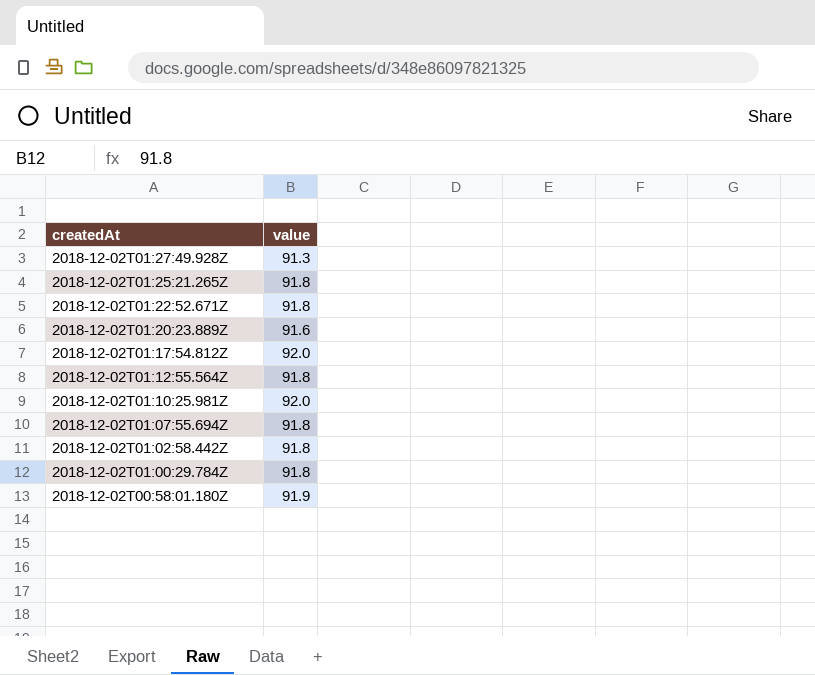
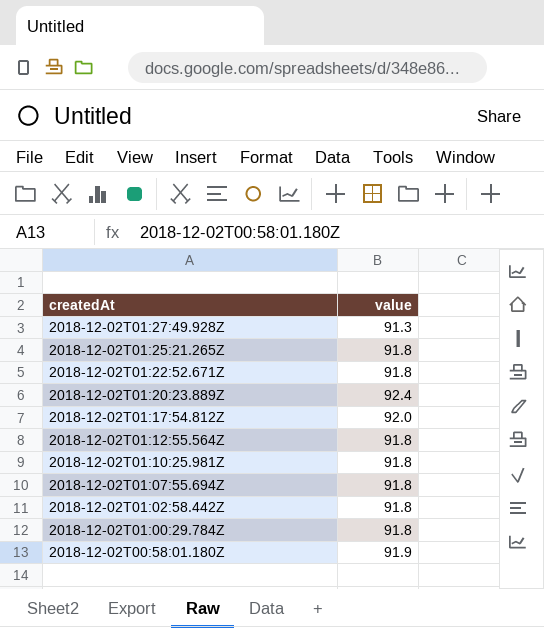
2018-12-02T01:20:23.889Z | value: 91.6 -> 92.4
2018-12-02T01:10:25.981Z | value: 92.0 -> 91.8

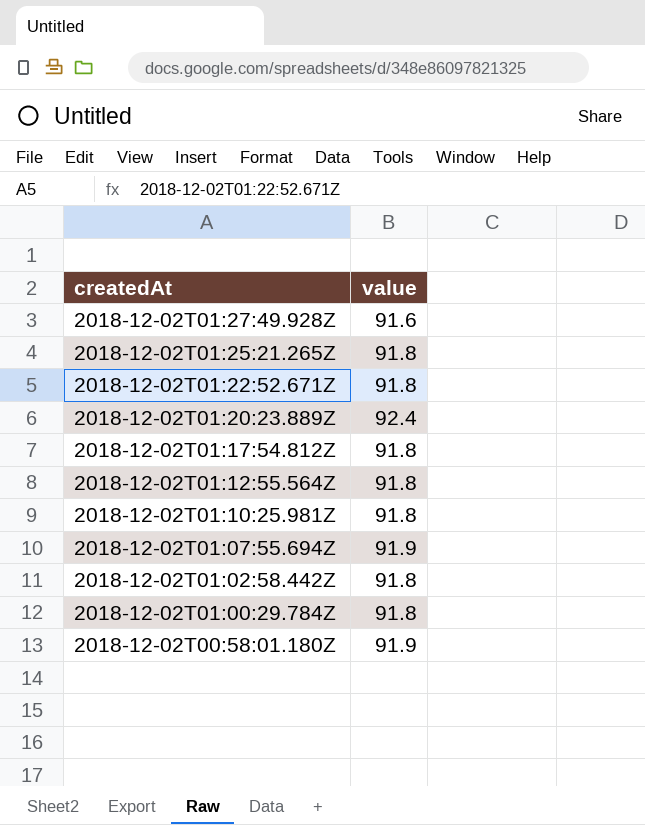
2018-12-02T01:27:49.928Z | value: 91.3 -> 91.6
2018-12-02T01:17:54.812Z | value: 92.0 -> 91.8
2018-12-02T01:07:55.694Z | value: 91.8 -> 91.9

